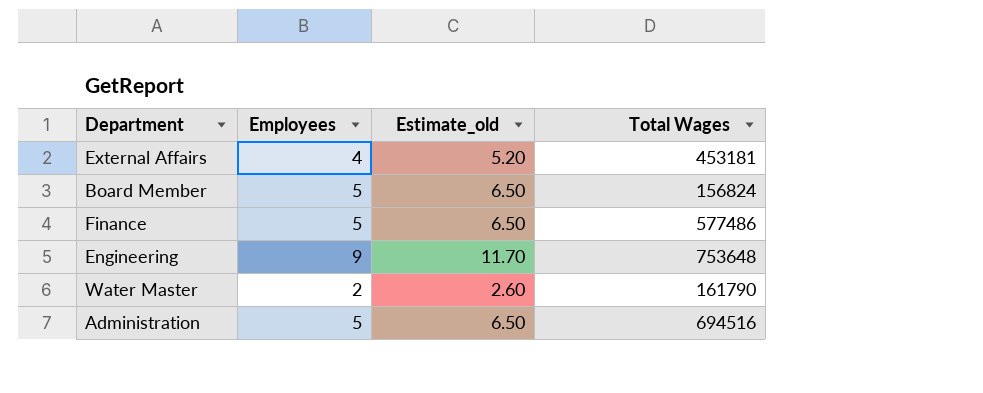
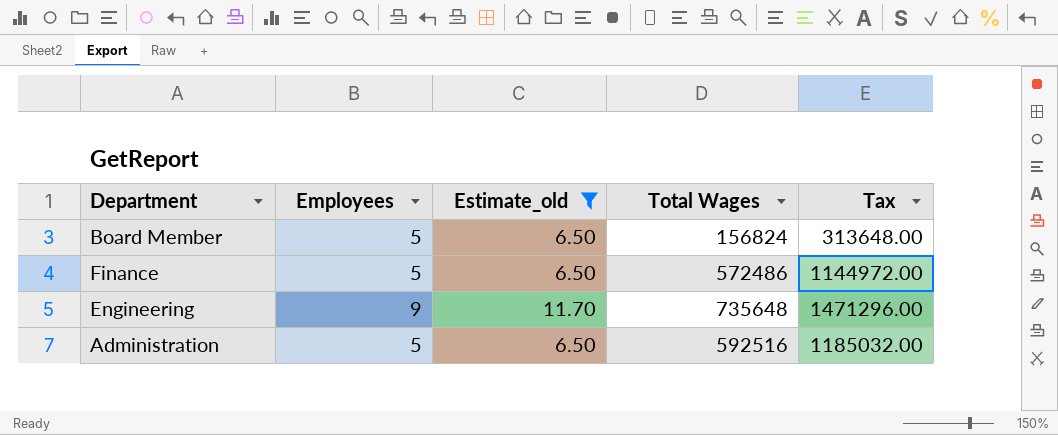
filter: none -> Estimate_old >= 6.50
column Tax | formula: none -> [Total Wages] * 2
Finance | Total Wages: 577486 -> 572486
Engineering | Total Wages: 753648 -> 735648
Administration | Total Wages: 694516 -> 592516

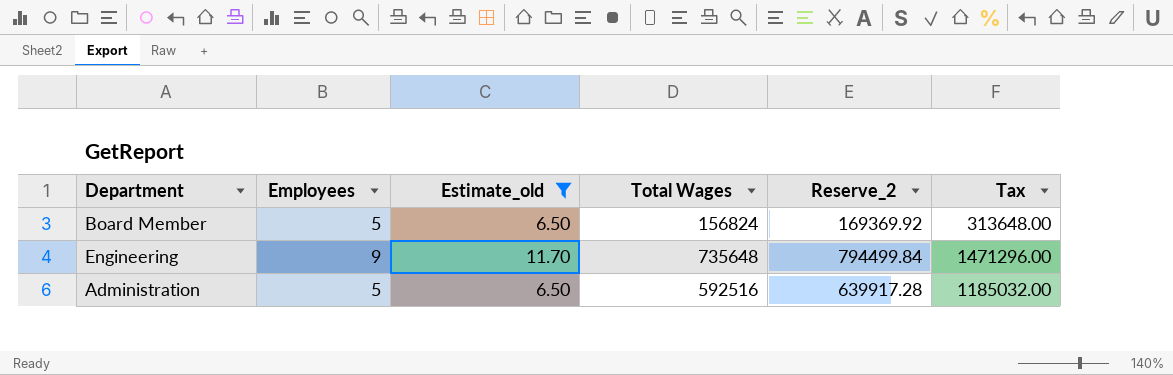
column Reserve_2 | formula: none -> [Total Wages] * 1.08
row Finance: 5 | 6.50 | 572486 | 1144972.00 -> none

